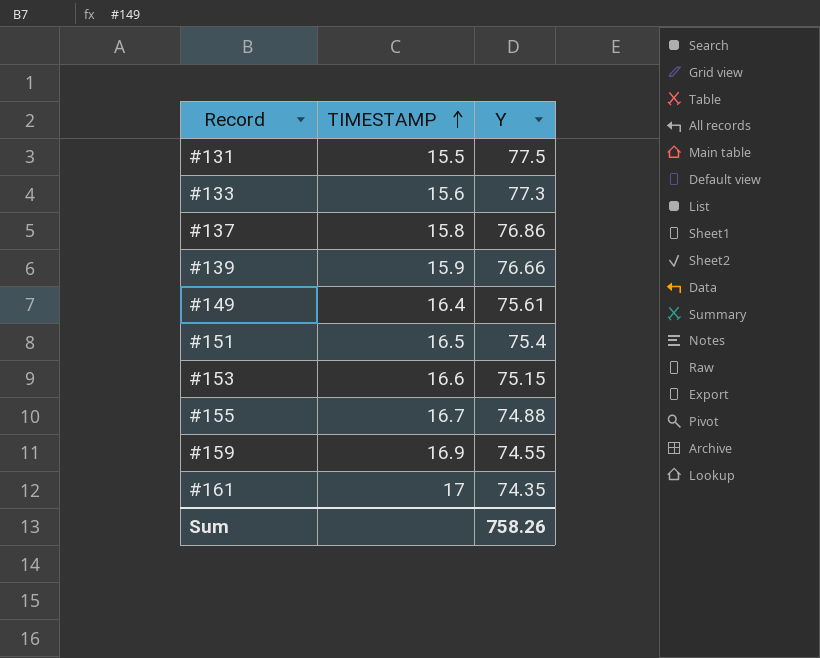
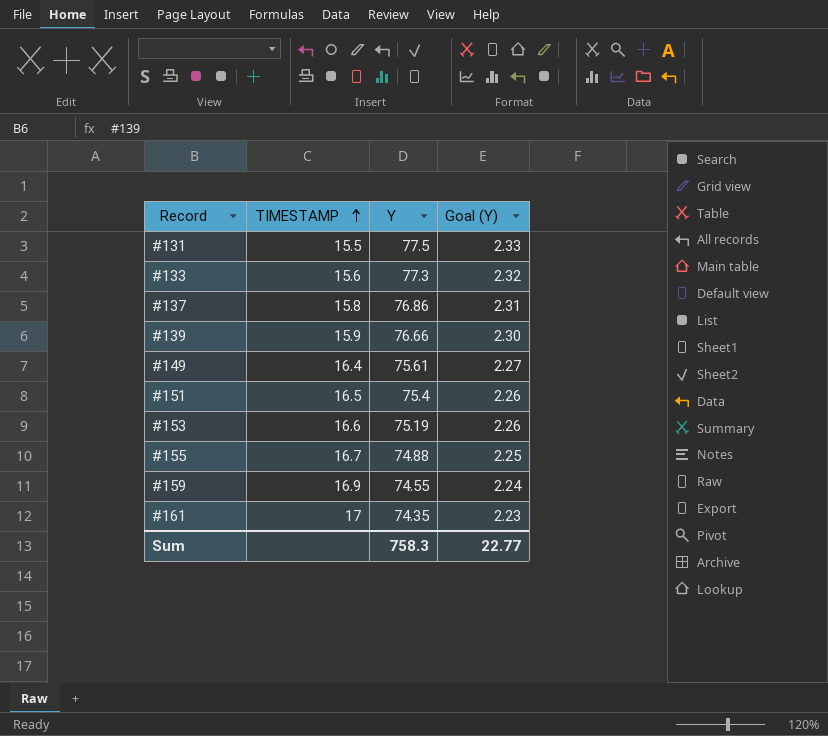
column Goal (Y) | formula: none -> [Y] * 0.03
#153 | Y: 75.15 -> 75.19
Sum | Y: 758.26 -> 758.3

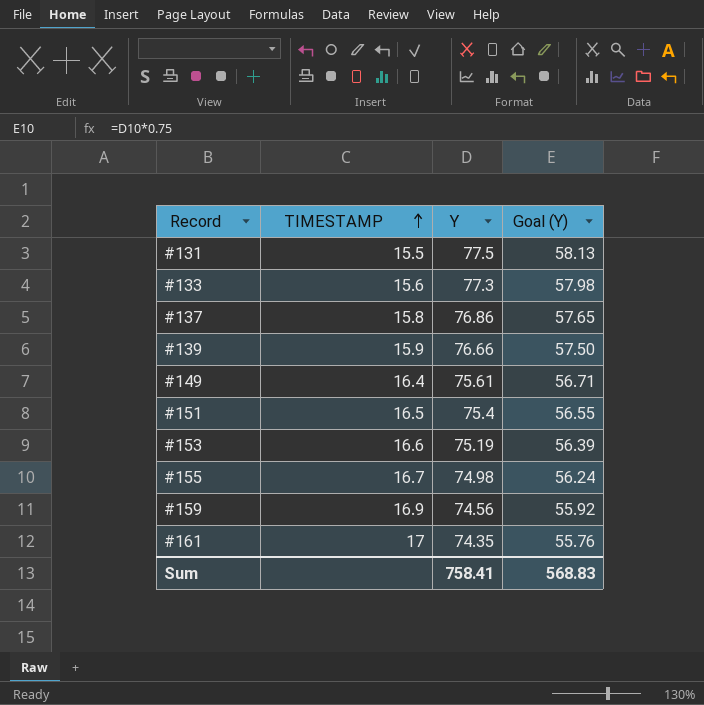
column Goal (Y) | formula: [Y] * 0.03 -> [Y] * 0.75
#155 | Y: 74.88 -> 74.98
#159 | Y: 74.55 -> 74.56
Sum | Y: 758.3 -> 758.41
Sum | Goal (Y): 22.77 -> 568.83

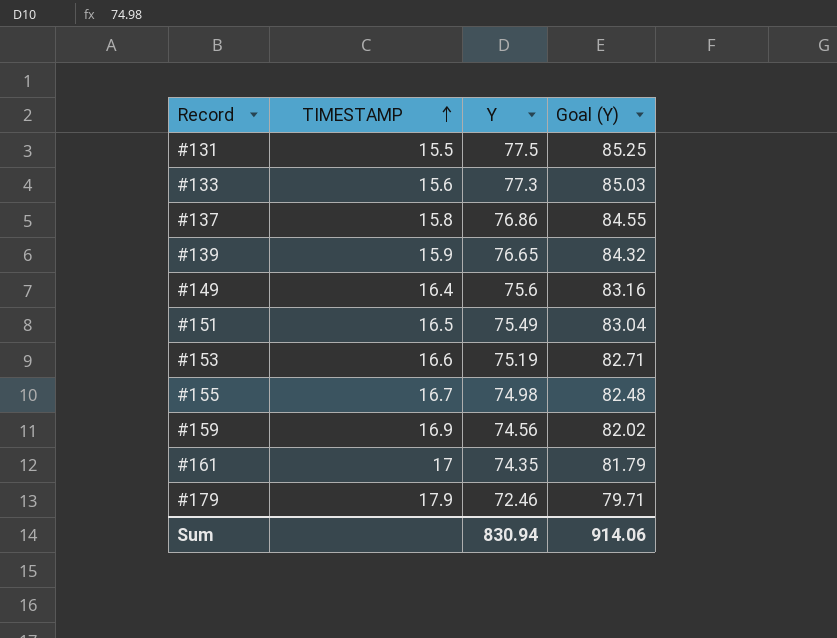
column Goal (Y) | formula: [Y] * 0.75 -> [Y] * 1.1
#139 | Y: 76.66 -> 76.65
#149 | Y: 75.61 -> 75.6
#151 | Y: 75.4 -> 75.49
row #179: none -> 17.9 | 72.46 | 79.71
Sum | Y: 758.41 -> 830.94
Sum | Goal (Y): 568.83 -> 914.06

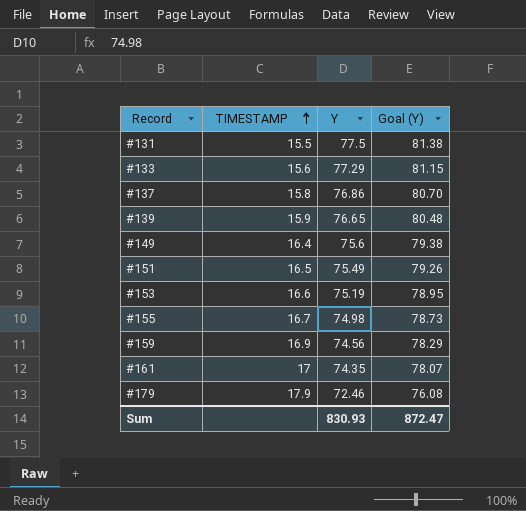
column Goal (Y) | formula: [Y] * 1.1 -> [Y] * 1.05
#133 | Y: 77.3 -> 77.29
Sum | Y: 830.94 -> 830.93
Sum | Goal (Y): 914.06 -> 872.47

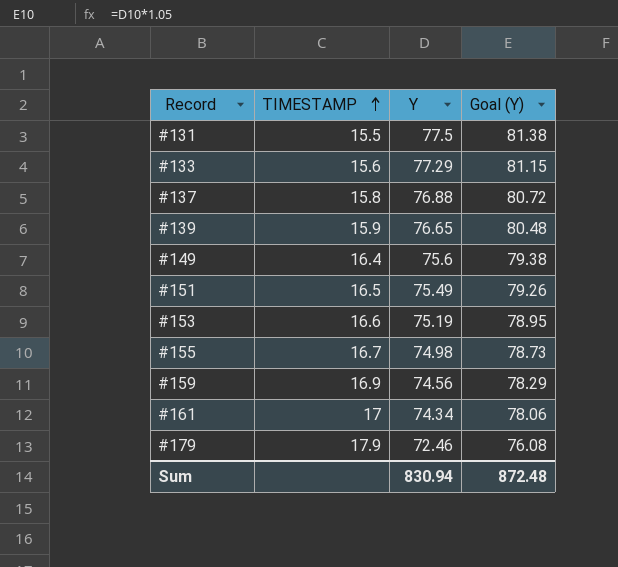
#137 | Y: 76.86 -> 76.88
#137 | Goal (Y): 80.70 -> 80.72
#161 | Y: 74.35 -> 74.34
#161 | Goal (Y): 78.07 -> 78.06
Sum | Y: 830.93 -> 830.94
Sum | Goal (Y): 872.47 -> 872.48

